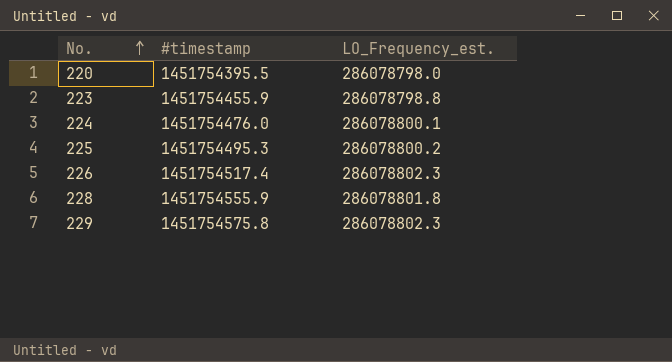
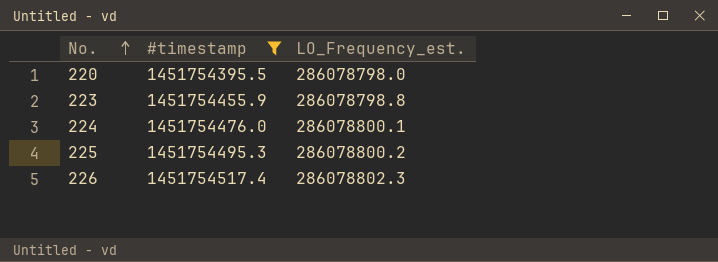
filter: none -> #timestamp <= 1451754517.4

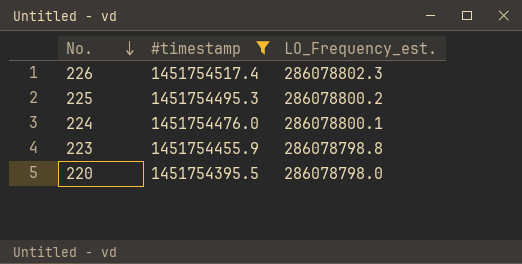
row order: No. ascending -> No. descending

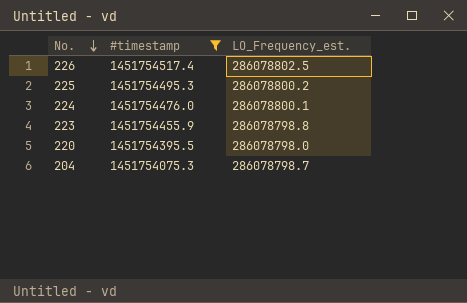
226 | LO_Frequency_est.: 286078802.3 -> 286078802.5
row 204: none -> 1451754075.3 | 286078798.7

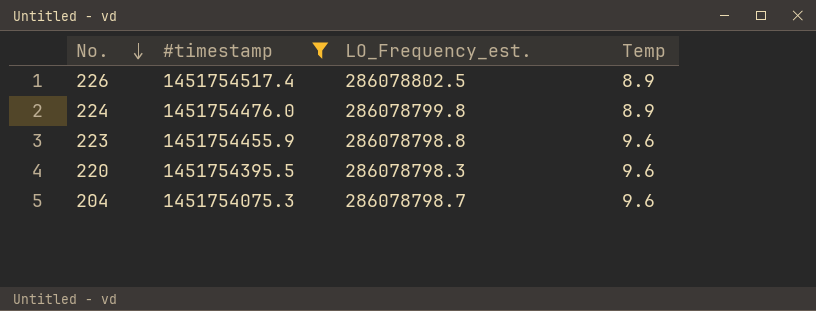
column Temp | position: none -> 4
row 225: 1451754495.3 | 286078800.2 -> none
224 | LO_Frequency_est.: 286078800.1 -> 286078799.8
220 | LO_Frequency_est.: 286078798.0 -> 286078798.3

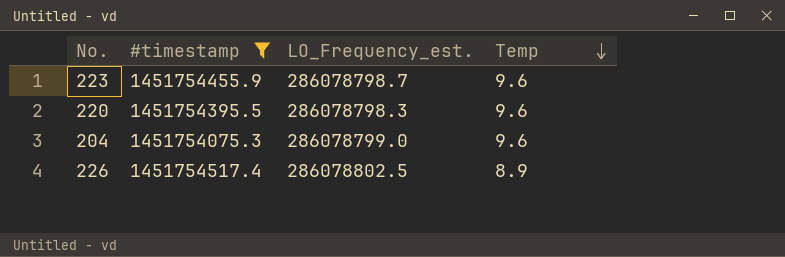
row order: No. descending -> Temp descending
row 224: 1451754476.0 | 286078799.8 | 8.9 -> none
223 | LO_Frequency_est.: 286078798.8 -> 286078798.7
204 | LO_Frequency_est.: 286078798.7 -> 286078799.0

